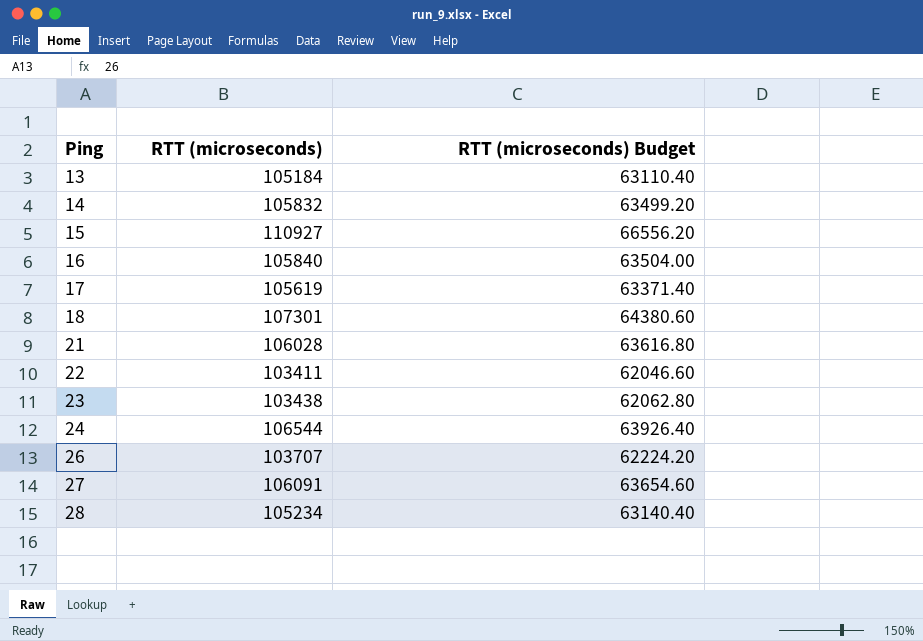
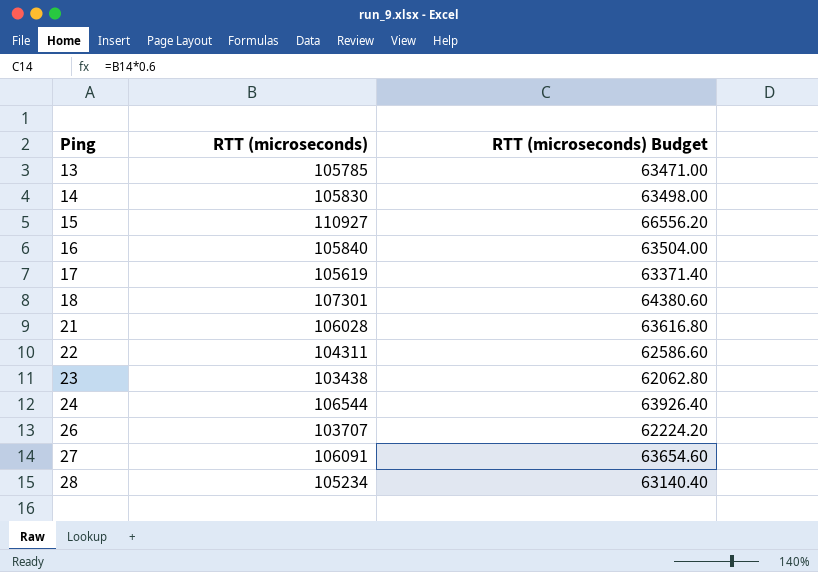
13 | RTT (microseconds): 105184 -> 105785
13 | RTT (microseconds) Budget: 63110.40 -> 63471.00
14 | RTT (microseconds): 105832 -> 105830
14 | RTT (microseconds) Budget: 63499.20 -> 63498.00
22 | RTT (microseconds): 103411 -> 104311
22 | RTT (microseconds) Budget: 62046.60 -> 62586.60

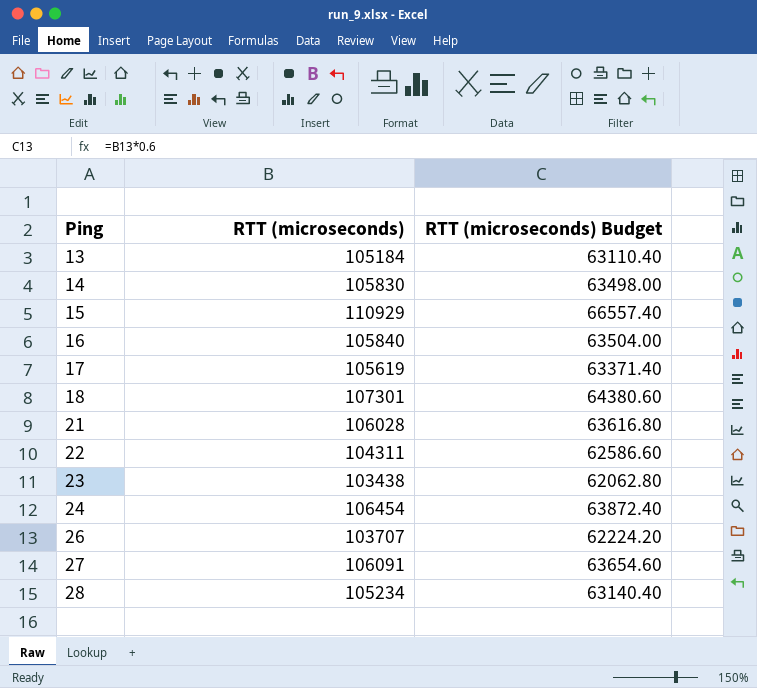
13 | RTT (microseconds): 105785 -> 105184
13 | RTT (microseconds) Budget: 63471.00 -> 63110.40
15 | RTT (microseconds): 110927 -> 110929
15 | RTT (microseconds) Budget: 66556.20 -> 66557.40
24 | RTT (microseconds): 106544 -> 106454
24 | RTT (microseconds) Budget: 63926.40 -> 63872.40

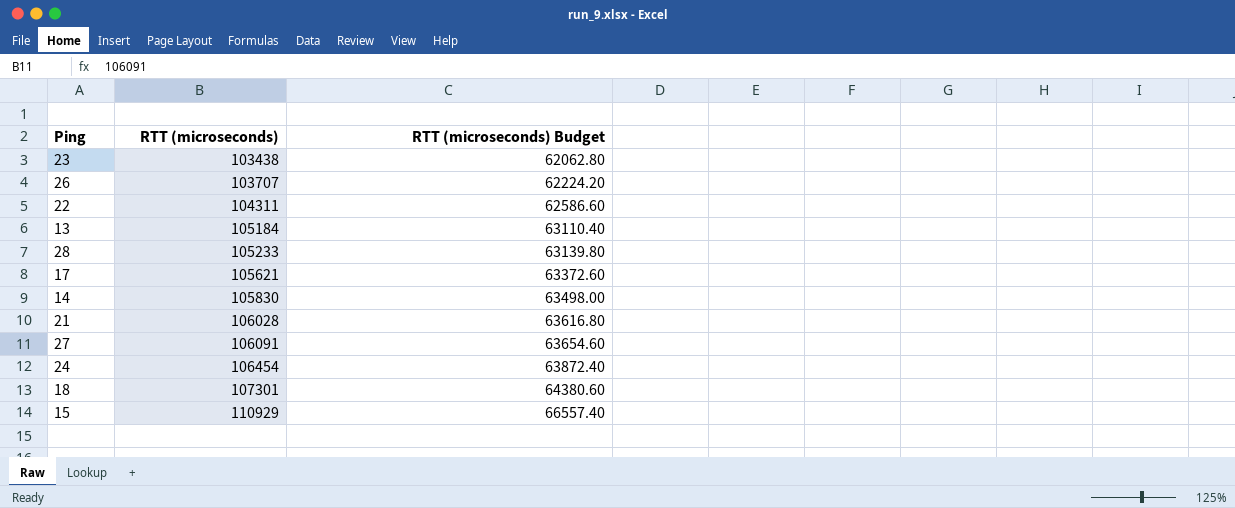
row order: Ping ascending -> RTT (microseconds) ascending
row 16: 105840 | 63504.00 -> none
28 | RTT (microseconds): 105234 -> 105233
28 | RTT (microseconds) Budget: 63140.40 -> 63139.80
17 | RTT (microseconds): 105619 -> 105621
17 | RTT (microseconds) Budget: 63371.40 -> 63372.60

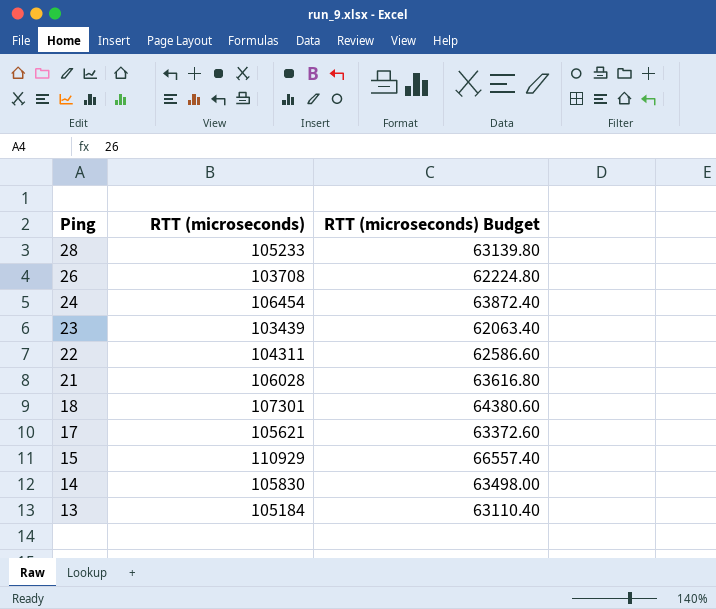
row order: RTT (microseconds) ascending -> Ping descending
row 27: 106091 | 63654.60 -> none
26 | RTT (microseconds): 103707 -> 103708
26 | RTT (microseconds) Budget: 62224.20 -> 62224.80
23 | RTT (microseconds): 103438 -> 103439
23 | RTT (microseconds) Budget: 62062.80 -> 62063.40

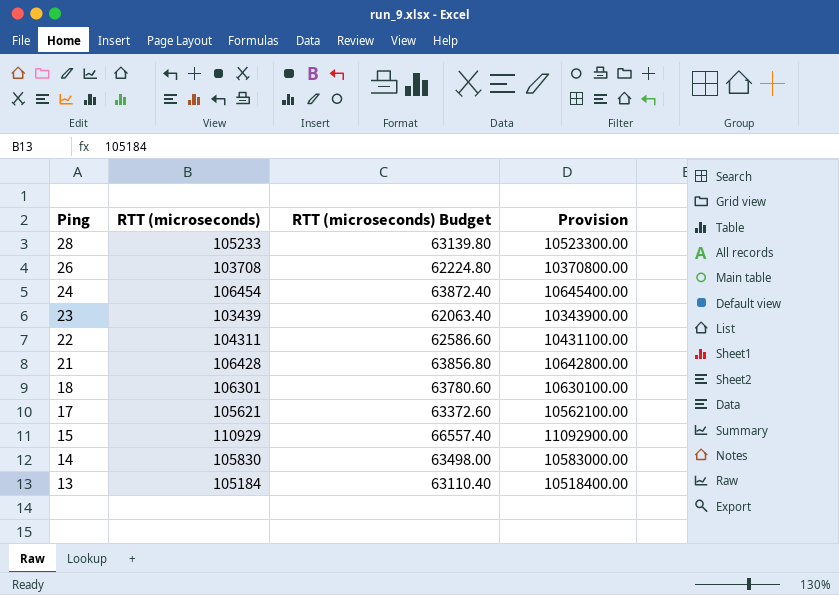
column Provision | formula: none -> [RTT (microseconds)] * 100
21 | RTT (microseconds): 106028 -> 106428
21 | RTT (microseconds) Budget: 63616.80 -> 63856.80
18 | RTT (microseconds): 107301 -> 106301
18 | RTT (microseconds) Budget: 64380.60 -> 63780.60

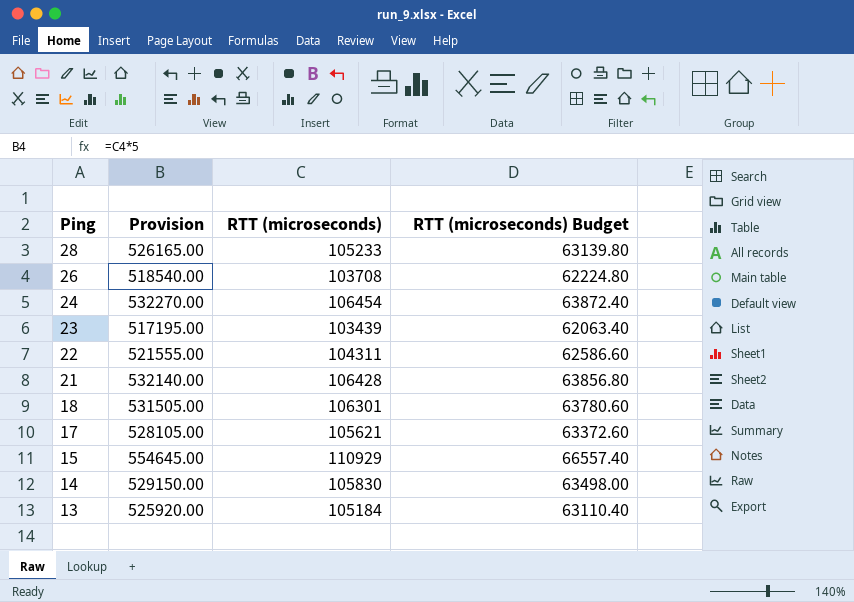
column Provision | formula: [RTT (microseconds)] * 100 -> [RTT (microseconds)] * 5
column Provision | position: 4 -> 2

